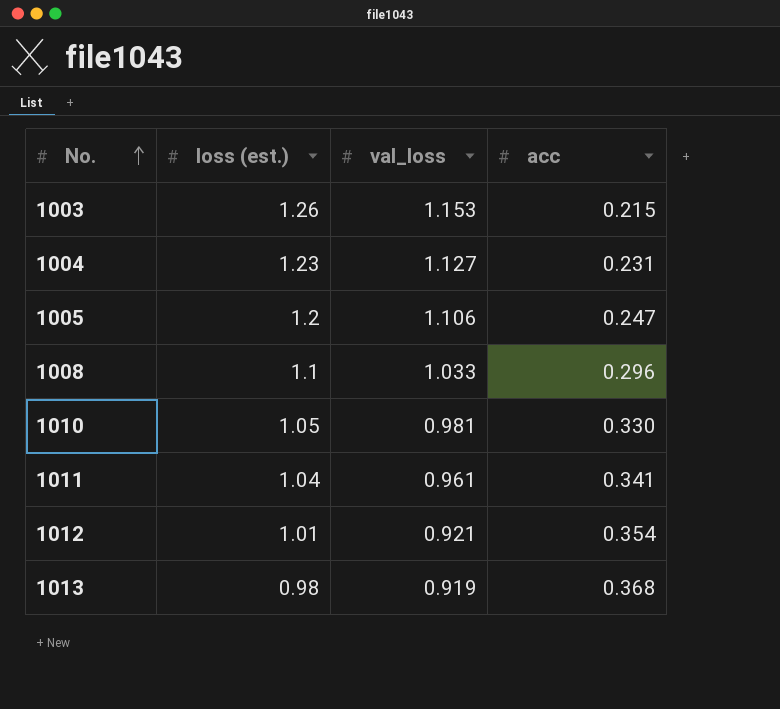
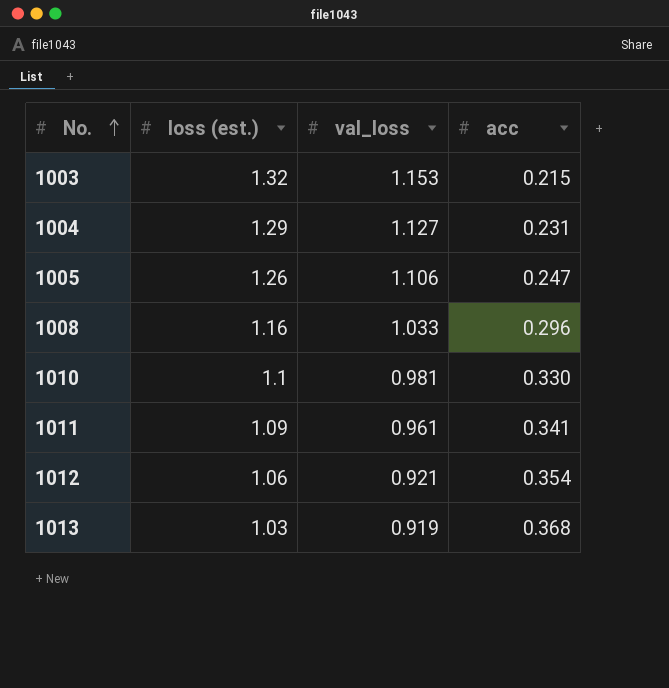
1003 | loss (est.): 1.26 -> 1.32
1004 | loss (est.): 1.23 -> 1.29
1005 | loss (est.): 1.2 -> 1.26
1008 | loss (est.): 1.1 -> 1.16
1010 | loss (est.): 1.05 -> 1.1
1011 | loss (est.): 1.04 -> 1.09
1012 | loss (est.): 1.01 -> 1.06
1013 | loss (est.): 0.98 -> 1.03

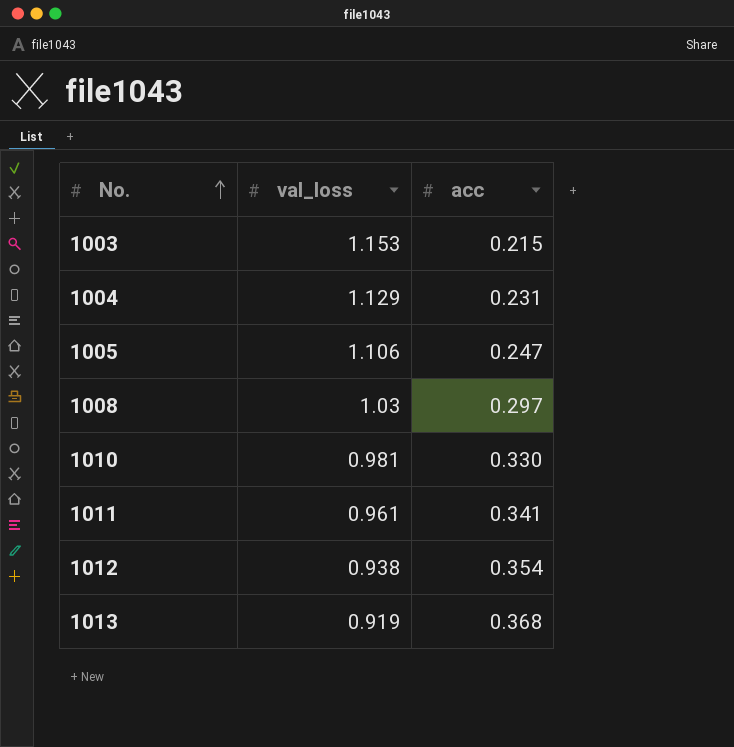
column loss (est.) | position: 2 -> none
1004 | val_loss: 1.127 -> 1.129
1008 | val_loss: 1.033 -> 1.03
1008 | acc: 0.296 -> 0.297
1012 | val_loss: 0.921 -> 0.938

